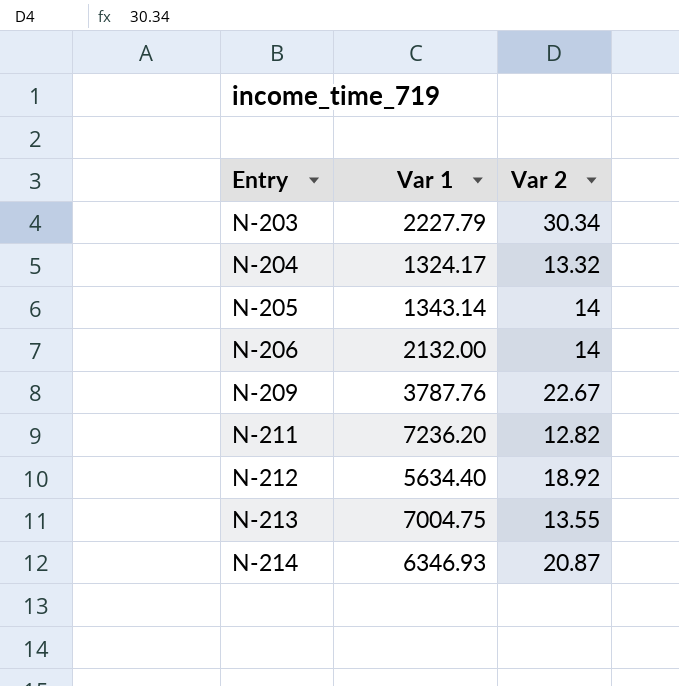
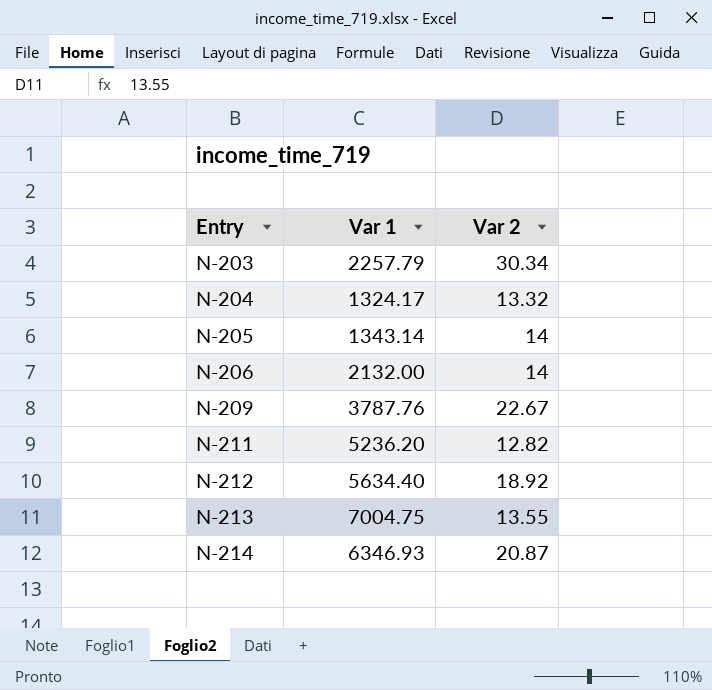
N-203 | Var 1: 2227.79 -> 2257.79
N-211 | Var 1: 7236.20 -> 5236.20

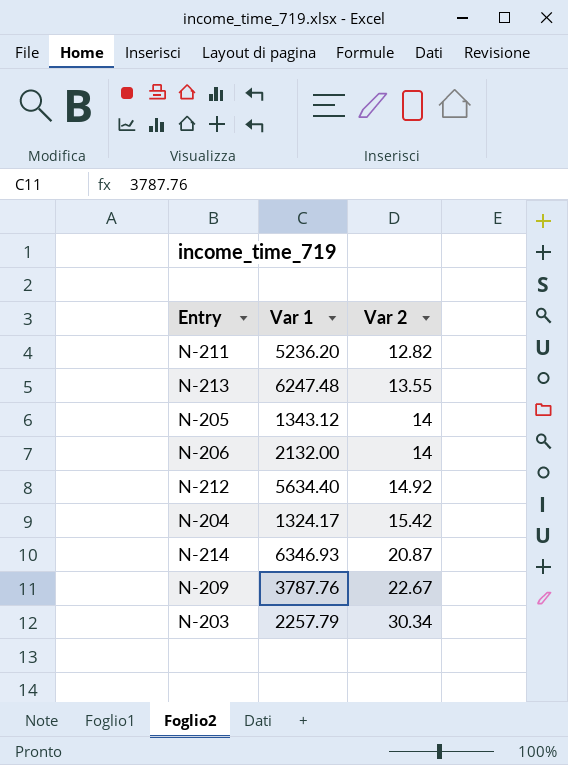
row order: Entry ascending -> Var 2 ascending
N-213 | Var 1: 7004.75 -> 6247.48
N-205 | Var 1: 1343.14 -> 1343.12
N-212 | Var 2: 18.92 -> 14.92
N-204 | Var 2: 13.32 -> 15.42

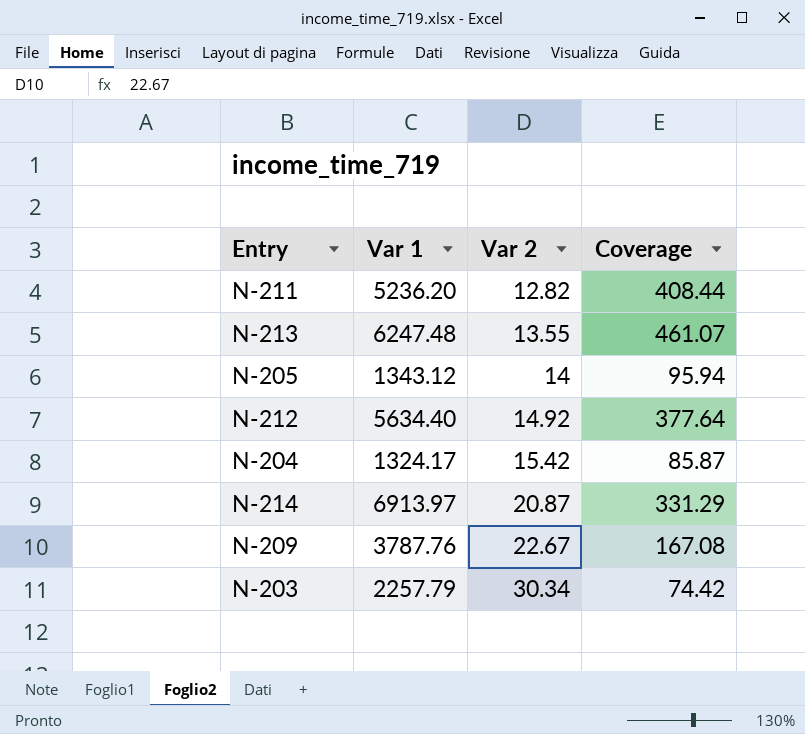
column Coverage | formula: none -> [Var 1] / [Var 2]
row N-206: 2132.00 | 14 -> none
N-214 | Var 1: 6346.93 -> 6913.97

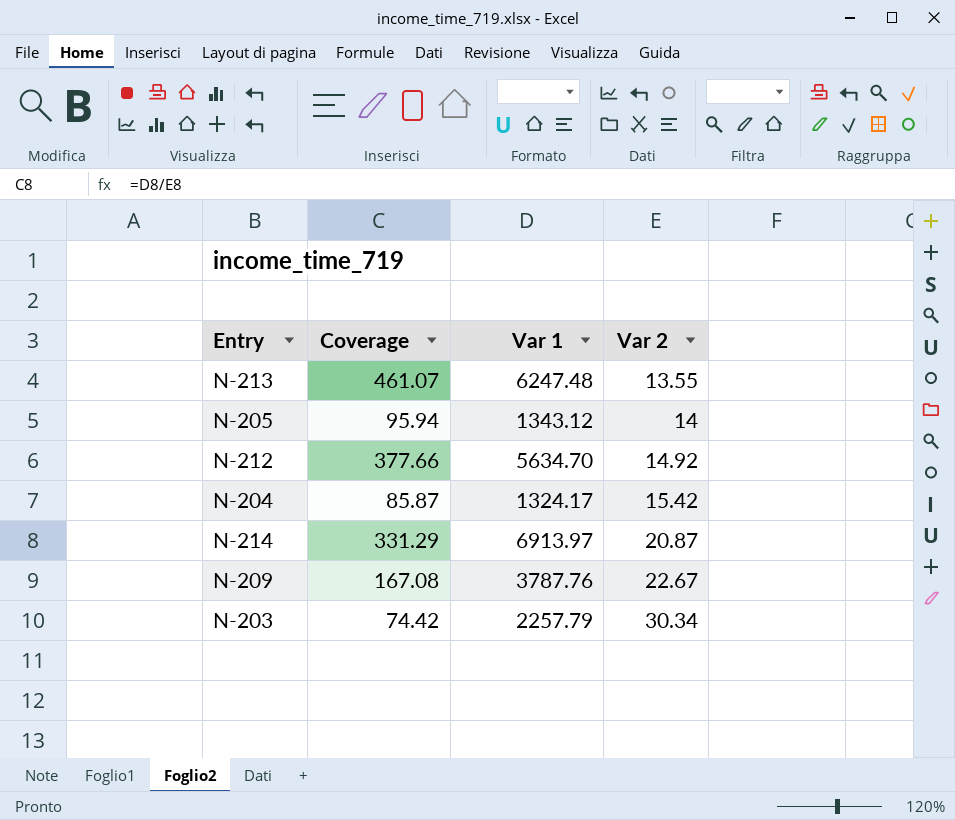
column Coverage | position: 4 -> 2
row N-211: 5236.20 | 12.82 | 408.44 -> none
N-212 | Coverage: 377.64 -> 377.66
N-212 | Var 1: 5634.40 -> 5634.70

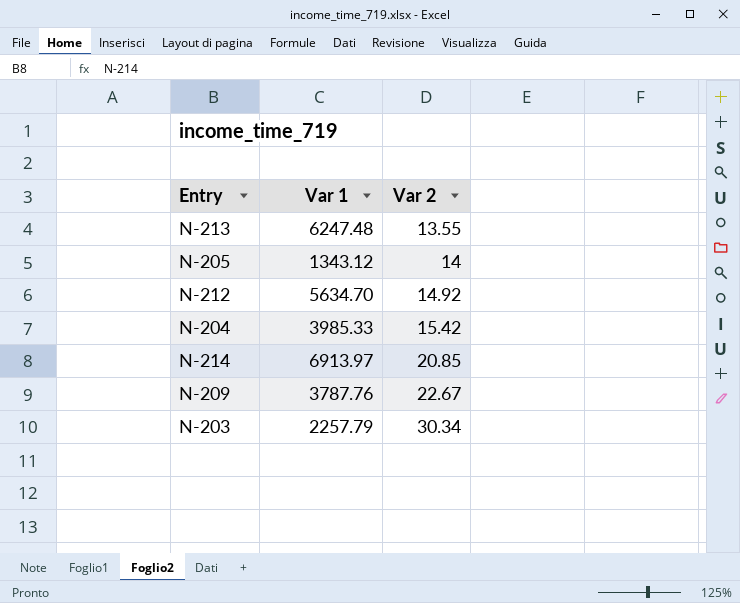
column Coverage | formula: [Var 1] / [Var 2] -> none
N-204 | Var 1: 1324.17 -> 3985.33
N-214 | Var 2: 20.87 -> 20.85

